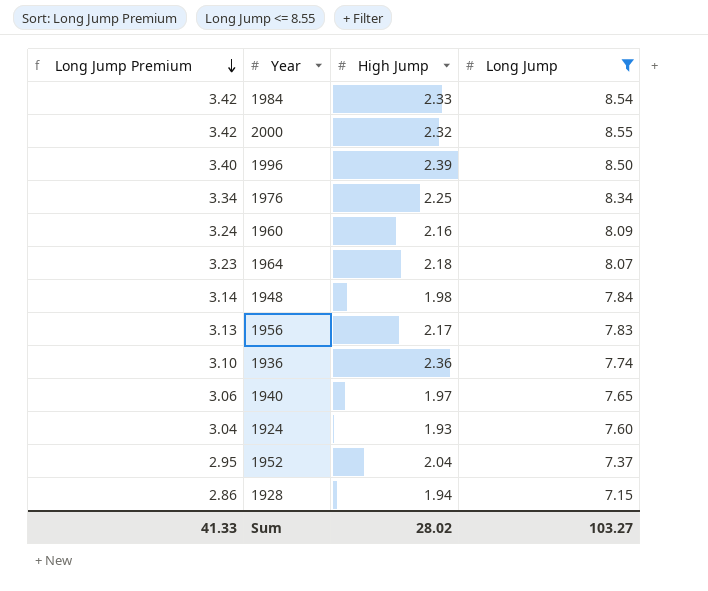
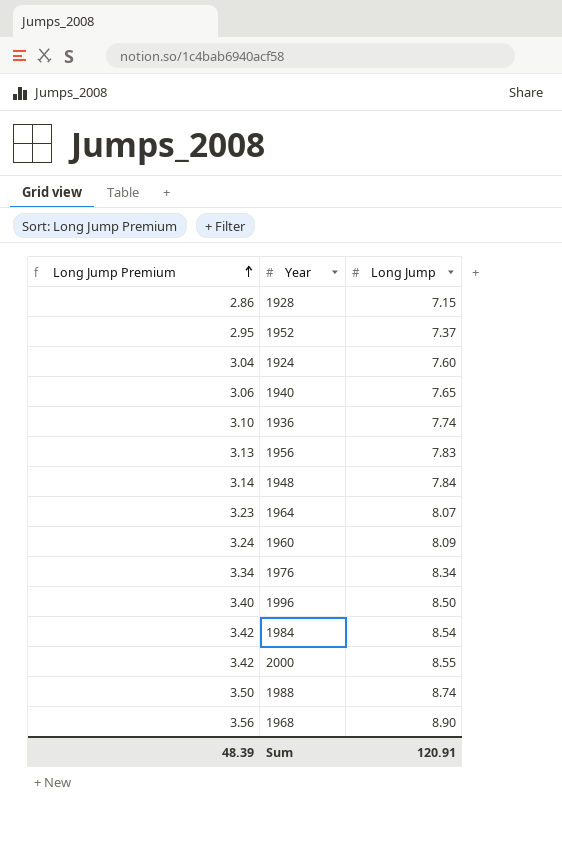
filter: Long Jump <= 8.55 -> none
row order: Long Jump Premium descending -> Long Jump Premium ascending
column High Jump | position: 3 -> none
Sum | Long Jump Premium: 41.33 -> 48.39
Sum | Long Jump: 103.27 -> 120.91

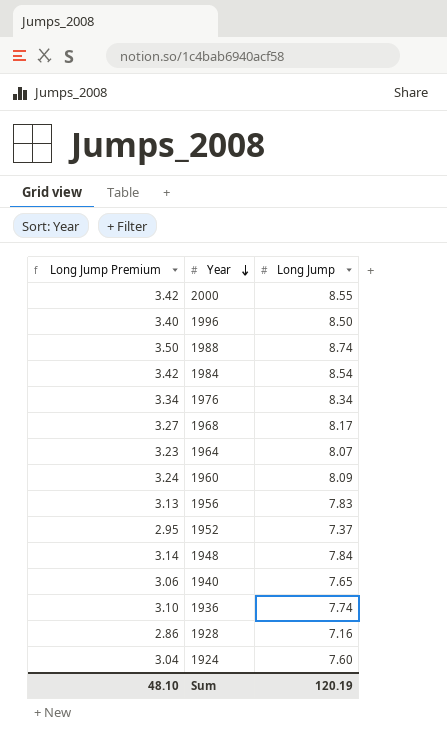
row order: Long Jump Premium ascending -> Year descending
1968 | Long Jump Premium: 3.56 -> 3.27
1968 | Long Jump: 8.90 -> 8.17
1928 | Long Jump: 7.15 -> 7.16
Sum | Long Jump Premium: 48.39 -> 48.10
Sum | Long Jump: 120.91 -> 120.19

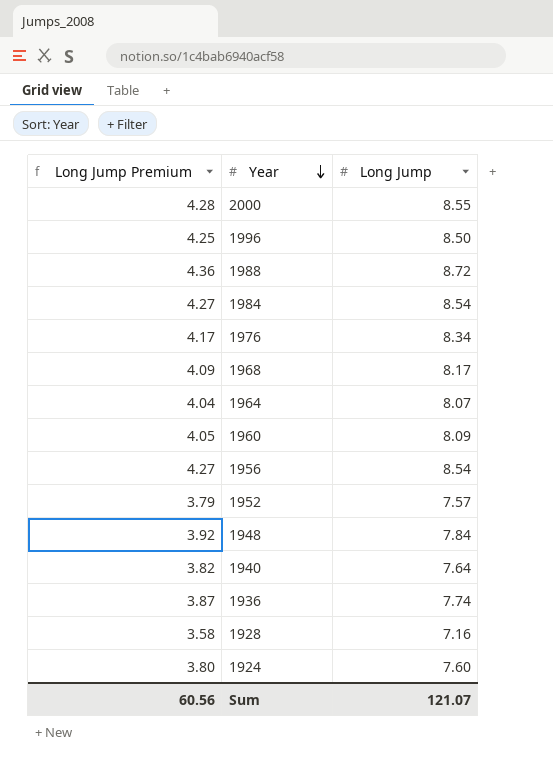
column Long Jump Premium | formula: [Long Jump] * 0.4 -> [Long Jump] * 0.5
1988 | Long Jump: 8.74 -> 8.72
1956 | Long Jump: 7.83 -> 8.54
1952 | Long Jump: 7.37 -> 7.57
1940 | Long Jump: 7.65 -> 7.64
Sum | Long Jump Premium: 48.10 -> 60.56
Sum | Long Jump: 120.19 -> 121.07

